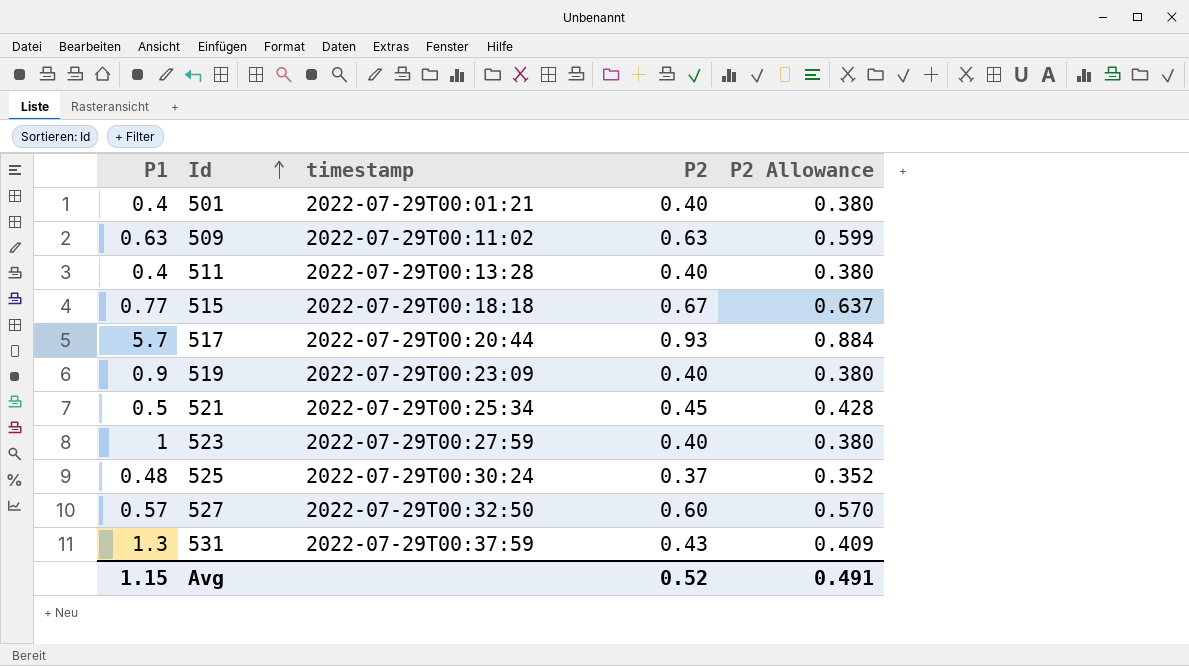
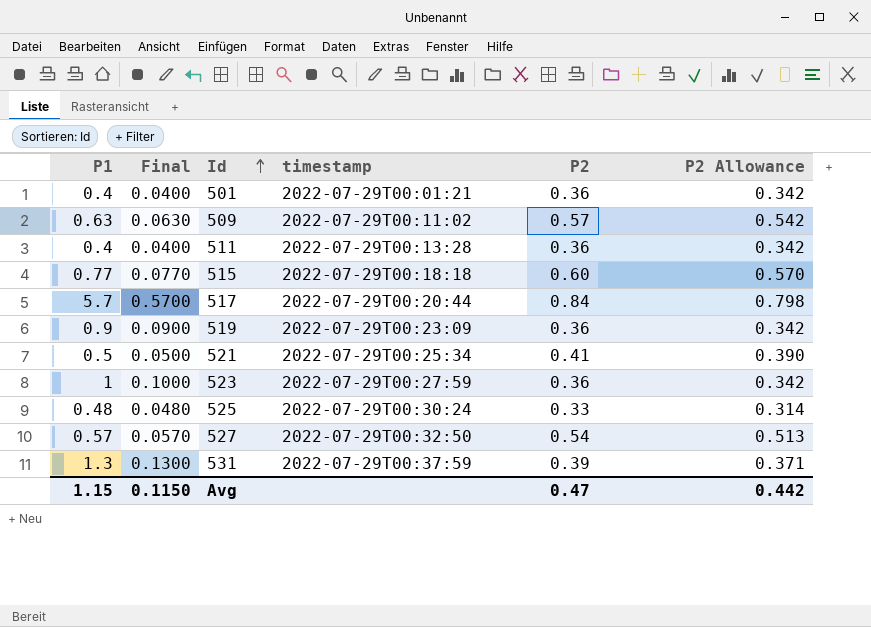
column Final | formula: none -> [P1] * 0.1
501 | P2: 0.40 -> 0.36
501 | P2 Allowance: 0.380 -> 0.342
509 | P2: 0.63 -> 0.57
509 | P2 Allowance: 0.599 -> 0.542
511 | P2: 0.40 -> 0.36
511 | P2 Allowance: 0.380 -> 0.342
515 | P2: 0.67 -> 0.60
515 | P2 Allowance: 0.637 -> 0.570
517 | P2: 0.93 -> 0.84
517 | P2 Allowance: 0.884 -> 0.798
519 | P2: 0.40 -> 0.36
519 | P2 Allowance: 0.380 -> 0.342
521 | P2: 0.45 -> 0.41
521 | P2 Allowance: 0.428 -> 0.390
523 | P2: 0.40 -> 0.36
523 | P2 Allowance: 0.380 -> 0.342
525 | P2: 0.37 -> 0.33
525 | P2 Allowance: 0.352 -> 0.314
527 | P2: 0.60 -> 0.54
527 | P2 Allowance: 0.570 -> 0.513
531 | P2: 0.43 -> 0.39
531 | P2 Allowance: 0.409 -> 0.371
Avg | P2: 0.52 -> 0.47
Avg | P2 Allowance: 0.491 -> 0.442

